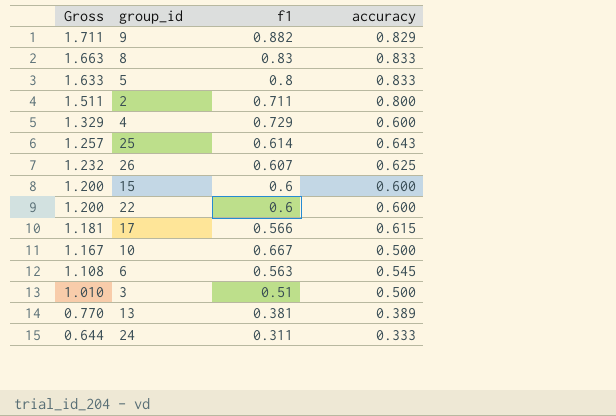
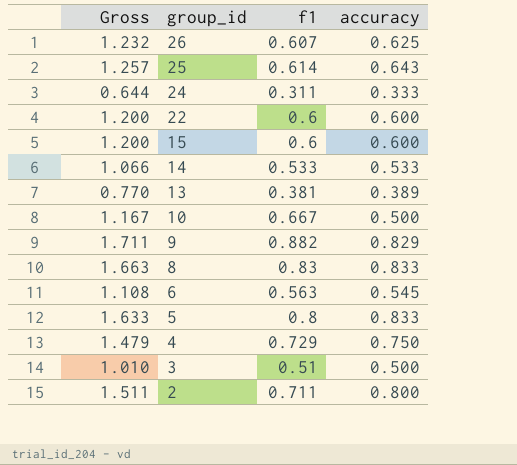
row order: Gross descending -> group_id descending
row 17: 1.181 | 0.566 | 0.615 -> none
row 14: none -> 1.066 | 0.533 | 0.533
4 | Gross: 1.329 -> 1.479
4 | accuracy: 0.600 -> 0.750

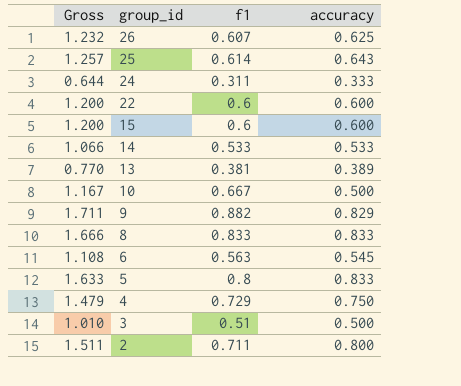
8 | Gross: 1.663 -> 1.666
8 | f1: 0.83 -> 0.833

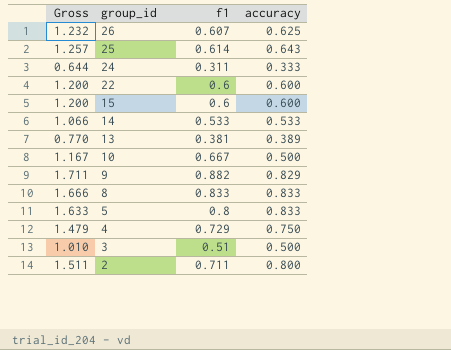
row 6: 1.108 | 0.563 | 0.545 -> none

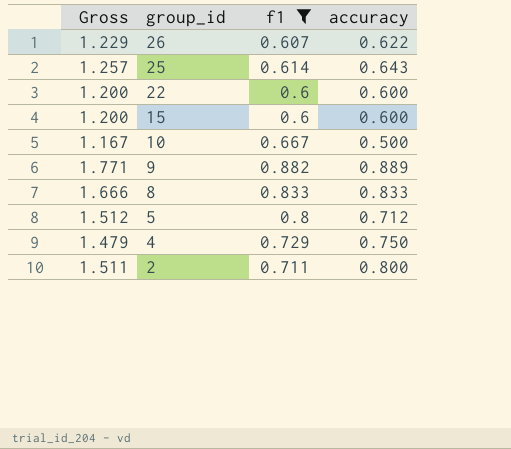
filter: none -> f1 >= 0.6
26 | Gross: 1.232 -> 1.229
26 | accuracy: 0.625 -> 0.622
9 | Gross: 1.711 -> 1.771
9 | accuracy: 0.829 -> 0.889
5 | Gross: 1.633 -> 1.512
5 | accuracy: 0.833 -> 0.712

